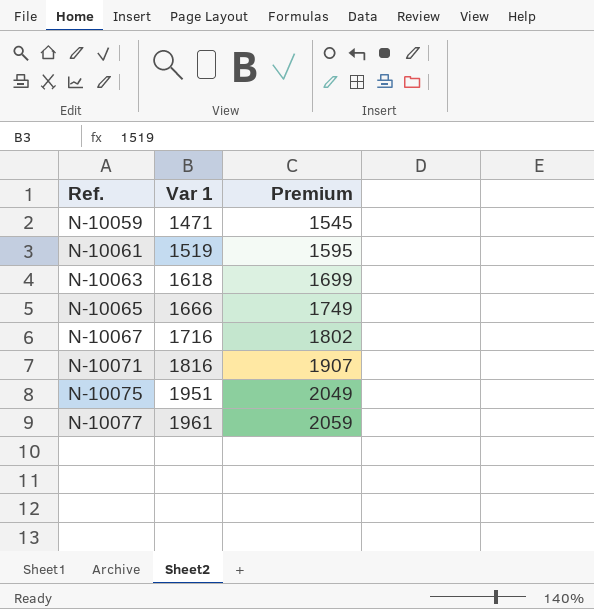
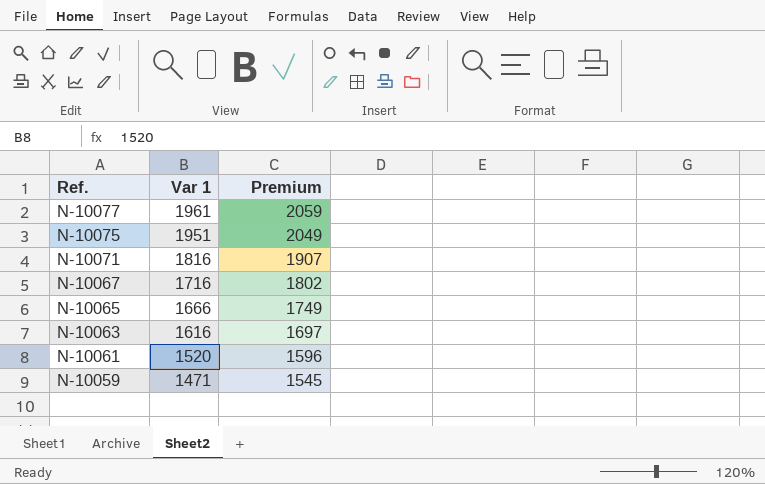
row order: Ref. ascending -> Ref. descending
N-10063 | Var 1: 1618 -> 1616
N-10063 | Premium: 1699 -> 1697
N-10061 | Var 1: 1519 -> 1520
N-10061 | Premium: 1595 -> 1596

